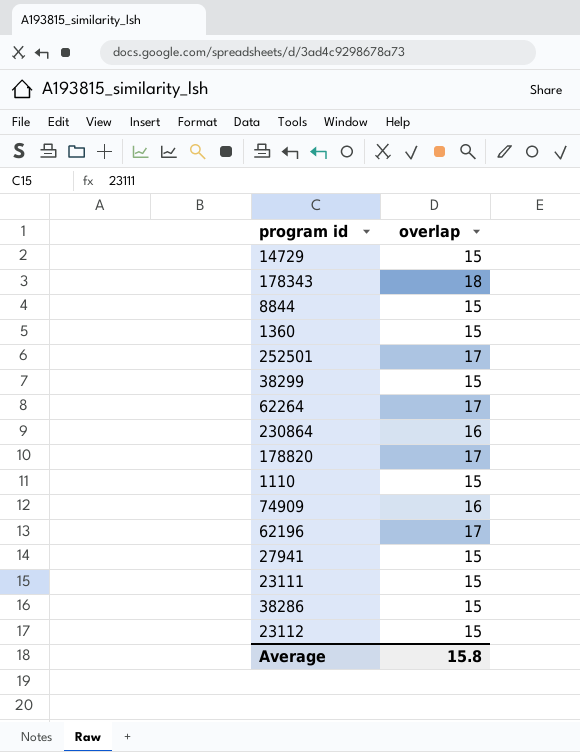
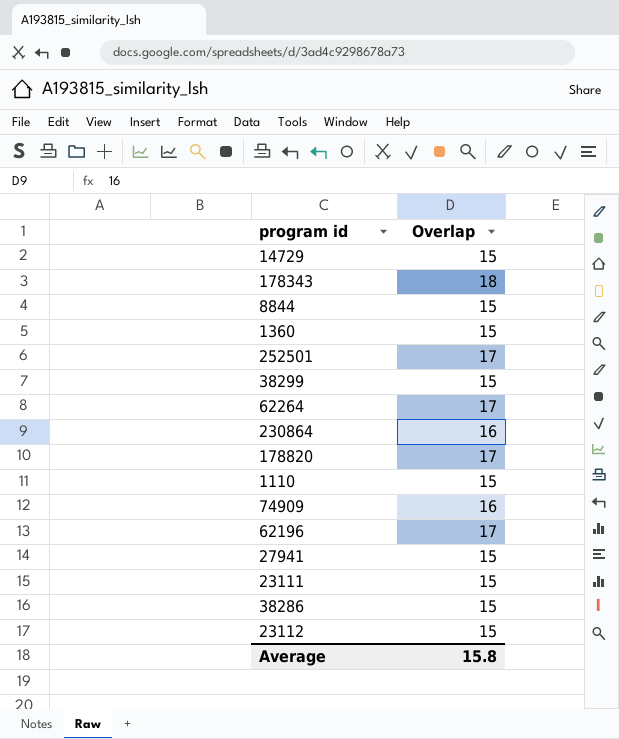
column name: overlap -> Overlap

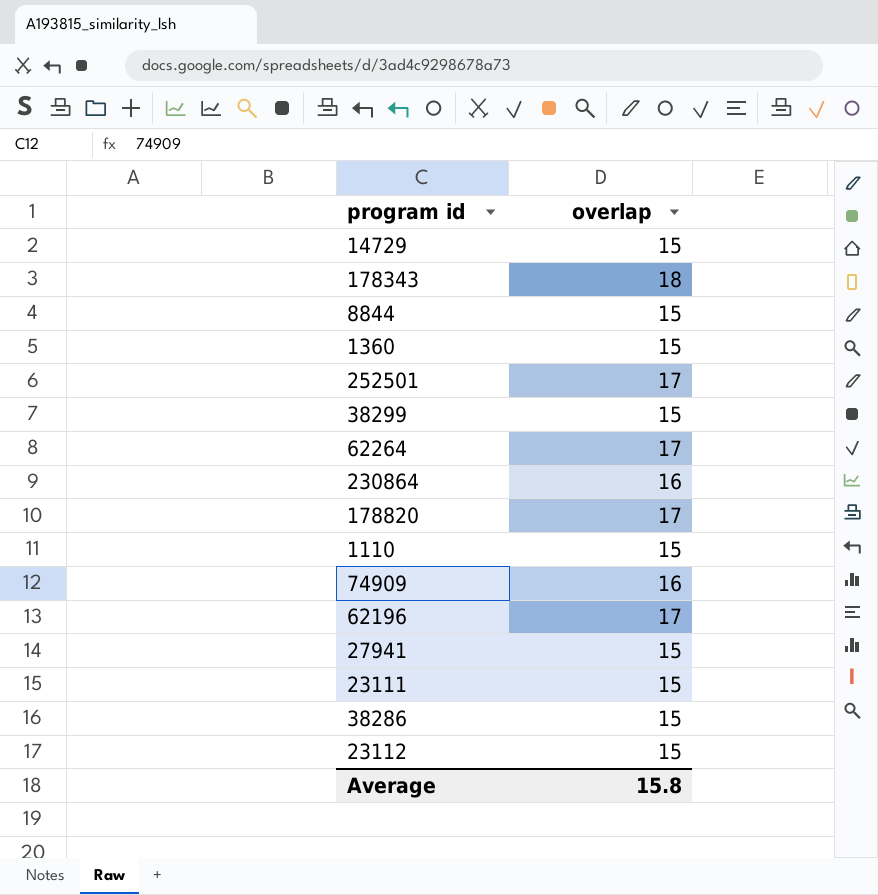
column name: Overlap -> overlap

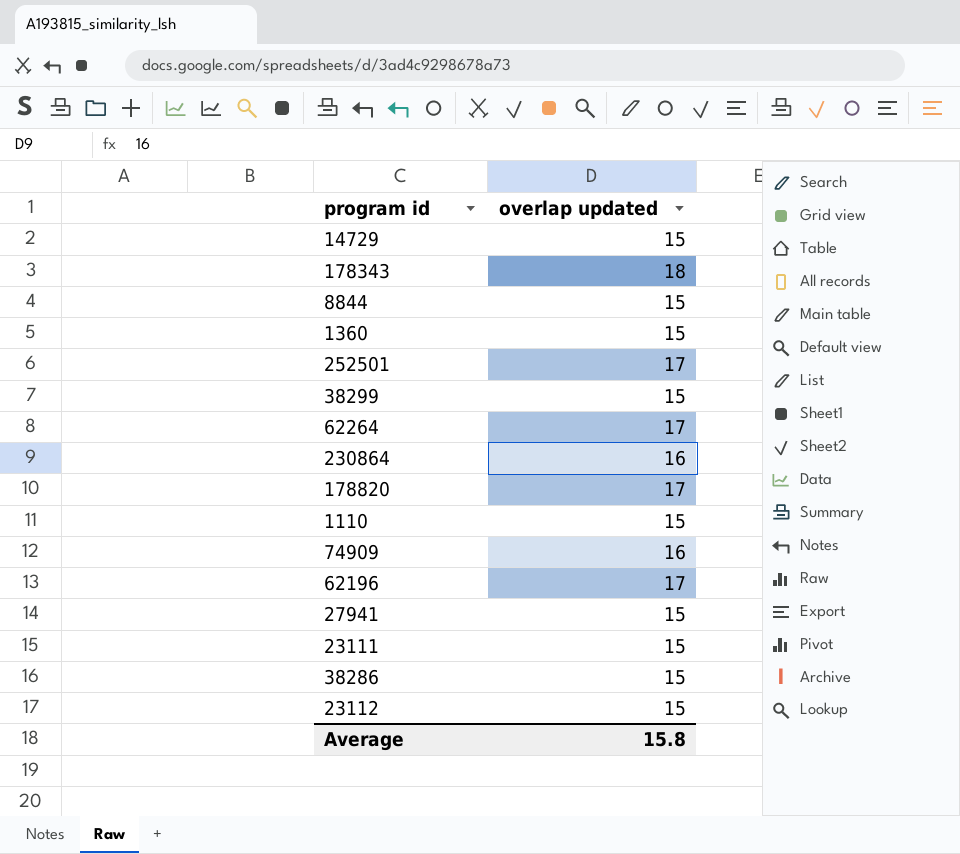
column name: overlap -> overlap updated

